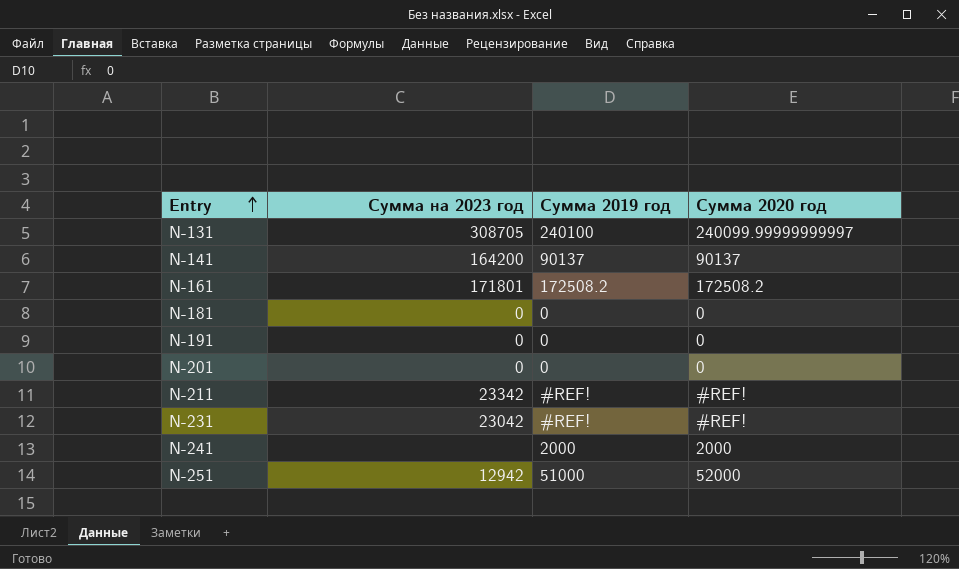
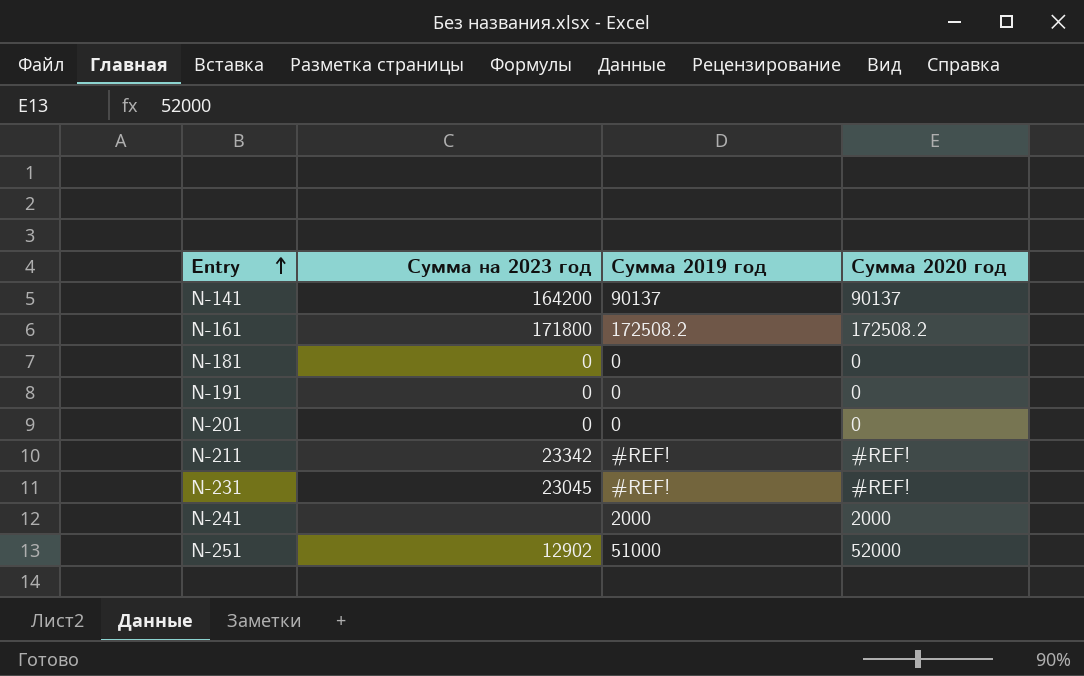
row N-131: 308705 | 240100 | 240099.99999999997 -> none
N-161 | Сумма на 2023 год: 171801 -> 171800
N-231 | Сумма на 2023 год: 23042 -> 23045
N-251 | Сумма на 2023 год: 12942 -> 12902

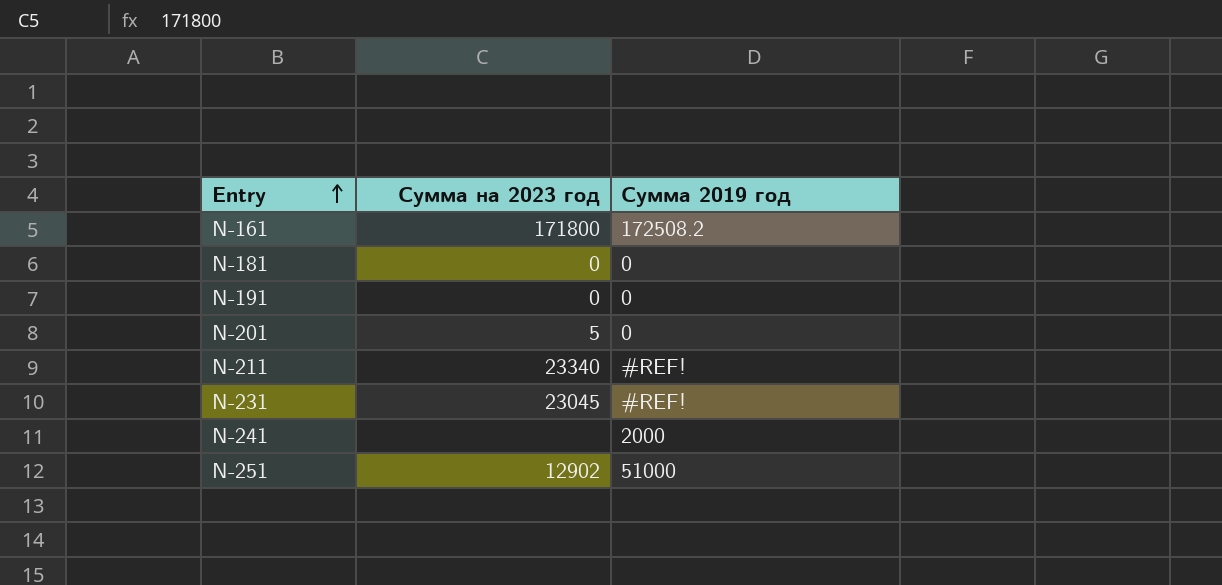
column Сумма 2020 год | position: 4 -> none
row N-141: 164200 | 90137 | 90137 -> none
N-201 | Сумма на 2023 год: 0 -> 5
N-211 | Сумма на 2023 год: 23342 -> 23340

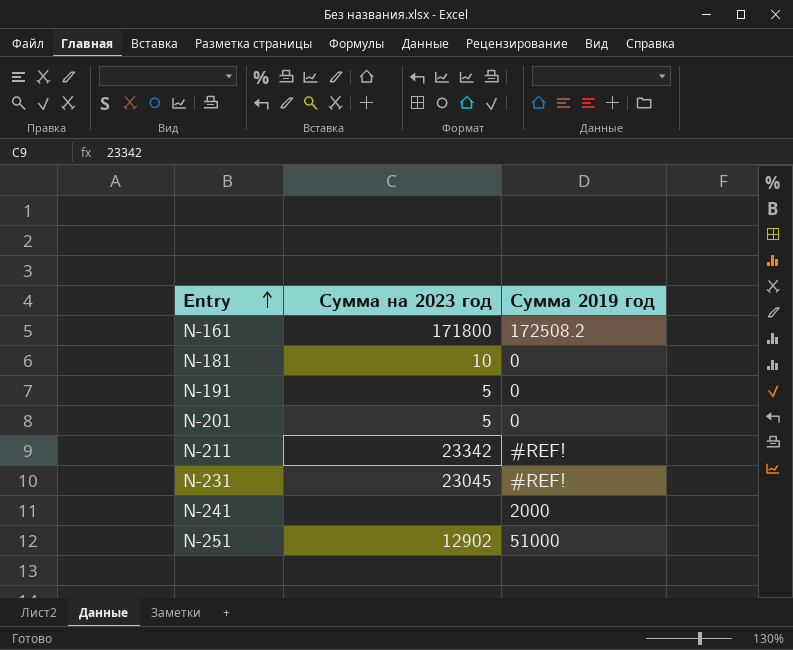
N-181 | Сумма на 2023 год: 0 -> 10
N-191 | Сумма на 2023 год: 0 -> 5
N-211 | Сумма на 2023 год: 23340 -> 23342

